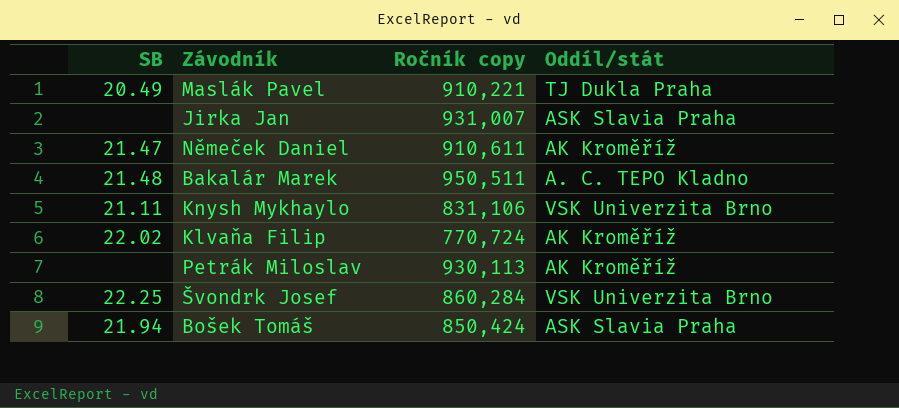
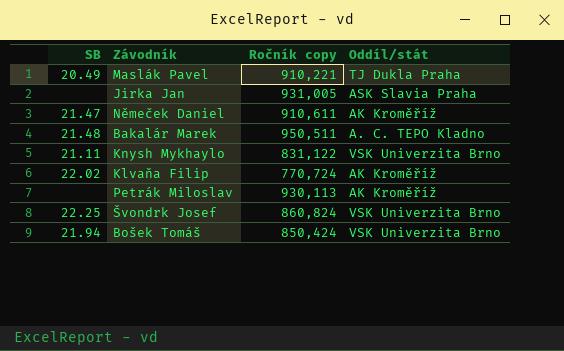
Jirka Jan | Ročník copy: 931,007 -> 931,005
Knysh Mykhaylo | Ročník copy: 831,106 -> 831,122
Švondrk Josef | Ročník copy: 860,284 -> 860,824
Bošek Tomáš | Oddíl/stát: ASK Slavia Praha -> VSK Univerzita Brno

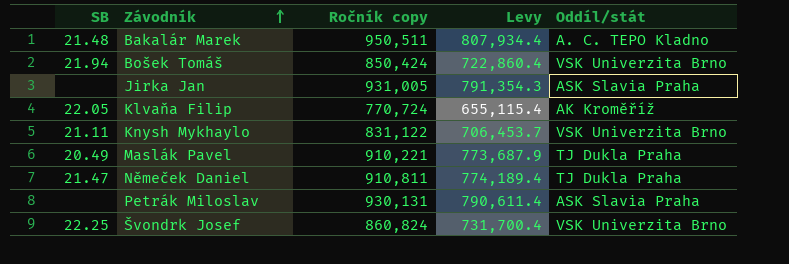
row order: none -> Závodník ascending
column Levy | formula: none -> [Ročník copy] * 0.85
Klvaňa Filip | SB: 22.02 -> 22.05
Němeček Daniel | Ročník copy: 910,611 -> 910,811
Němeček Daniel | Oddíl/stát: AK Kroměříž -> TJ Dukla Praha
Petrák Miloslav | Ročník copy: 930,113 -> 930,131
Petrák Miloslav | Oddíl/stát: AK Kroměříž -> ASK Slavia Praha

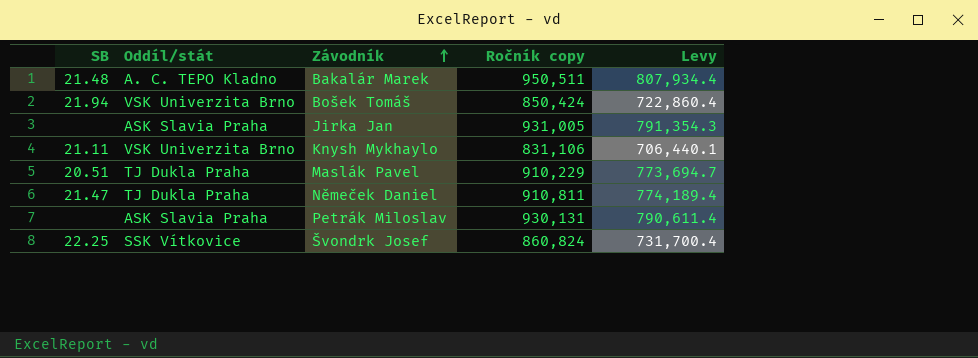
column Oddíl/stát | position: 5 -> 2
row Klvaňa Filip: 22.05 | 770,724 | 655,115.4 | AK Kroměříž -> none
Knysh Mykhaylo | Ročník copy: 831,122 -> 831,106
Knysh Mykhaylo | Levy: 706,453.7 -> 706,440.1
Maslák Pavel | SB: 20.49 -> 20.51
Maslák Pavel | Ročník copy: 910,221 -> 910,229
Maslák Pavel | Levy: 773,687.9 -> 773,694.7
Švondrk Josef | Oddíl/stát: VSK Univerzita Brno -> SSK Vítkovice

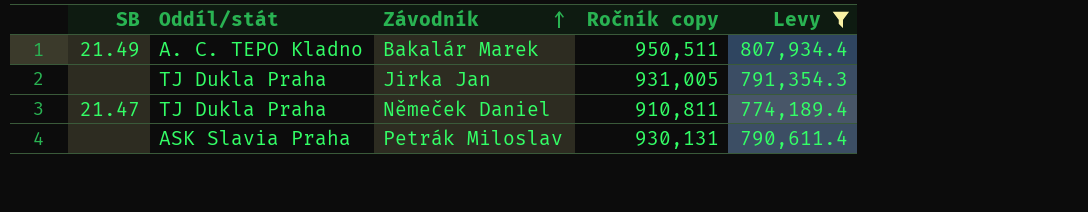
filter: none -> Levy >= 774,189.4
Bakalár Marek | SB: 21.48 -> 21.49
Jirka Jan | Oddíl/stát: ASK Slavia Praha -> TJ Dukla Praha

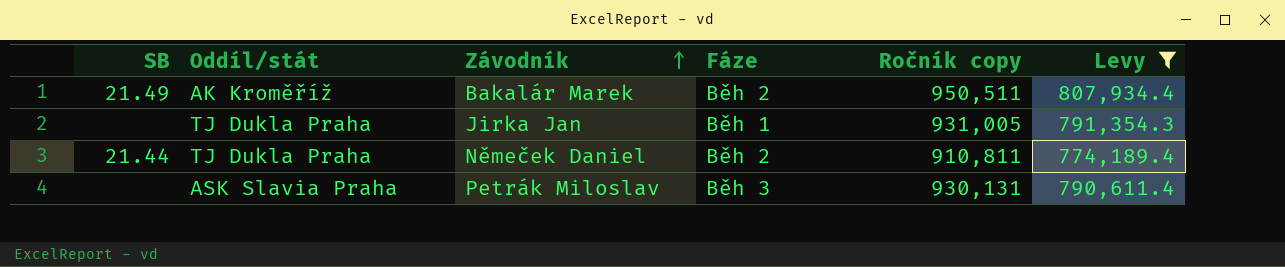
column Fáze | position: none -> 4
Bakalár Marek | Oddíl/stát: A. C. TEPO Kladno -> AK Kroměříž
Němeček Daniel | SB: 21.47 -> 21.44

